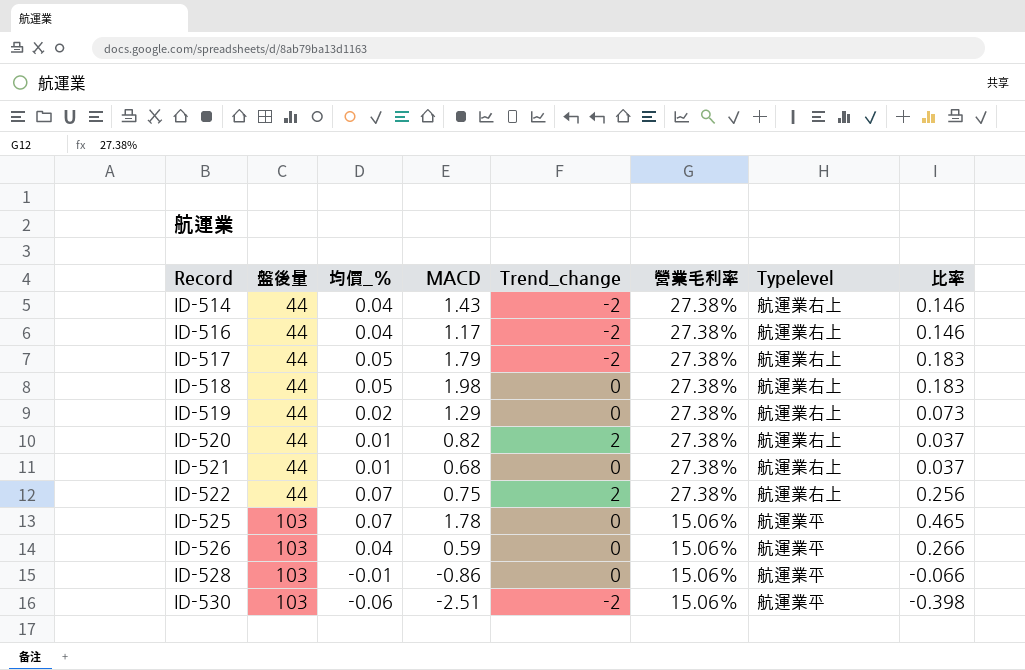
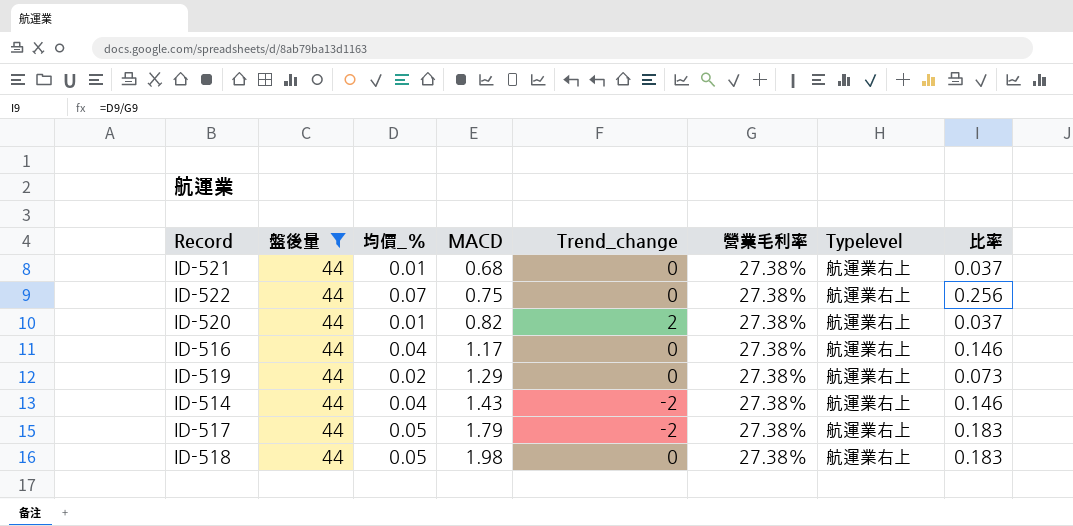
filter: none -> 盤後量 = 44
row order: Record ascending -> MACD ascending
ID-522 | Trend_change: 2 -> 0
ID-516 | Trend_change: -2 -> 0

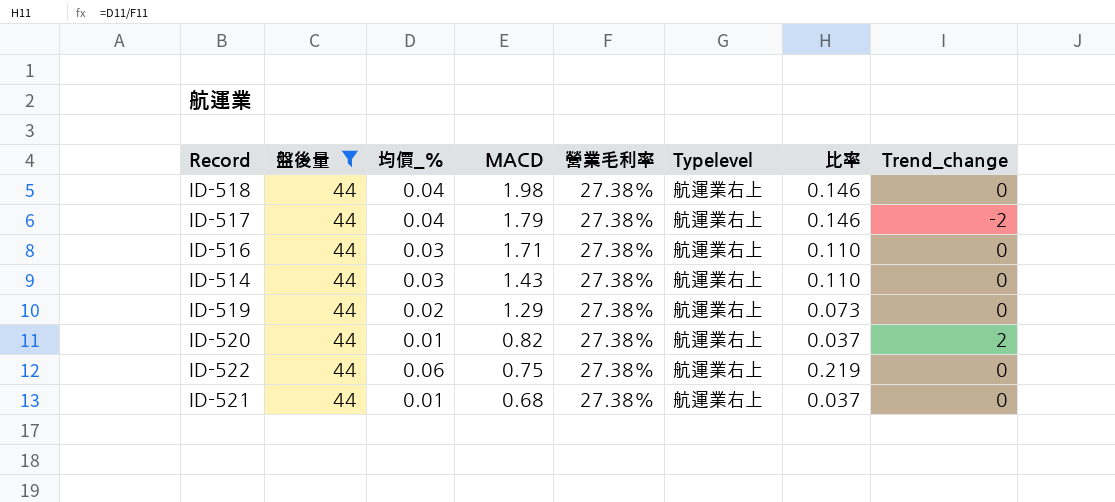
row order: MACD ascending -> MACD descending
column Trend_change | position: 5 -> 8
ID-518 | 均價_%: 0.05 -> 0.04
ID-518 | 比率: 0.183 -> 0.146
ID-517 | 均價_%: 0.05 -> 0.04
ID-517 | 比率: 0.183 -> 0.146
ID-516 | 均價_%: 0.04 -> 0.03
ID-516 | MACD: 1.17 -> 1.71
ID-516 | 比率: 0.146 -> 0.110
ID-514 | 均價_%: 0.04 -> 0.03
ID-514 | 比率: 0.146 -> 0.110
ID-514 | Trend_change: -2 -> 0
ID-522 | 均價_%: 0.07 -> 0.06
ID-522 | 比率: 0.256 -> 0.219

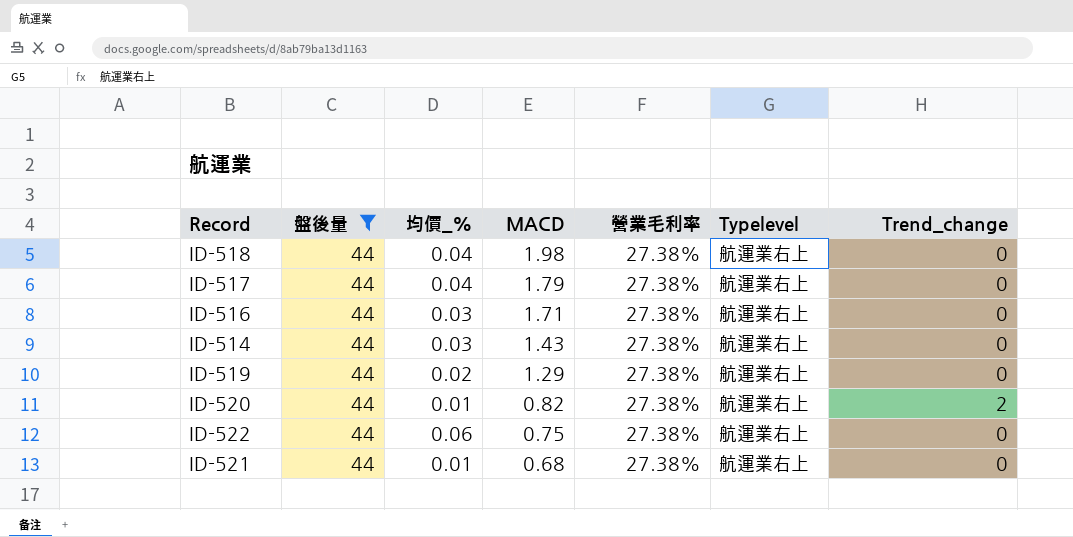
column 比率 | formula: [均價_%] / [營業毛利率] -> none
ID-517 | Trend_change: -2 -> 0

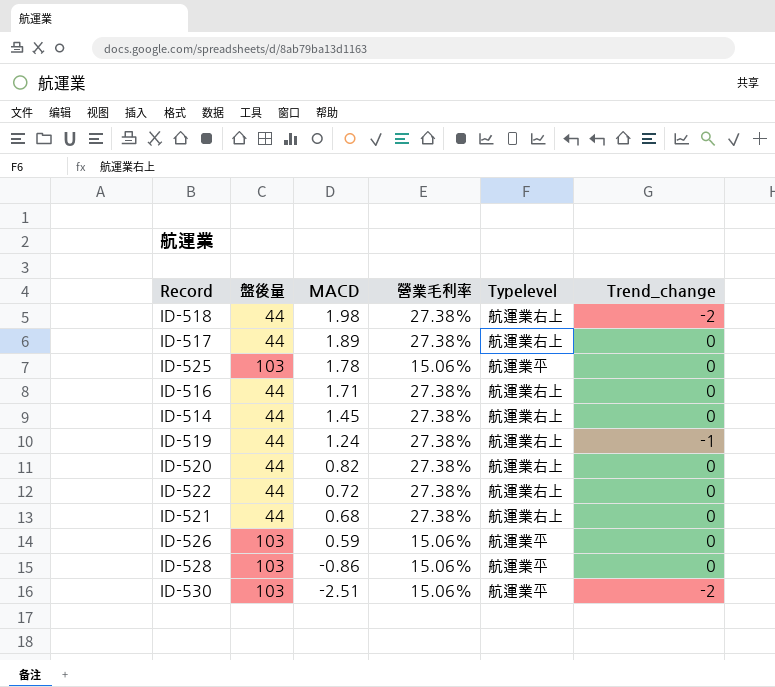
filter: 盤後量 = 44 -> none
column 均價_% | position: 3 -> none
ID-518 | Trend_change: 0 -> -2
ID-517 | MACD: 1.79 -> 1.89
ID-514 | MACD: 1.43 -> 1.45
ID-519 | MACD: 1.29 -> 1.24
ID-519 | Trend_change: 0 -> -1
ID-520 | Trend_change: 2 -> 0
ID-522 | MACD: 0.75 -> 0.72

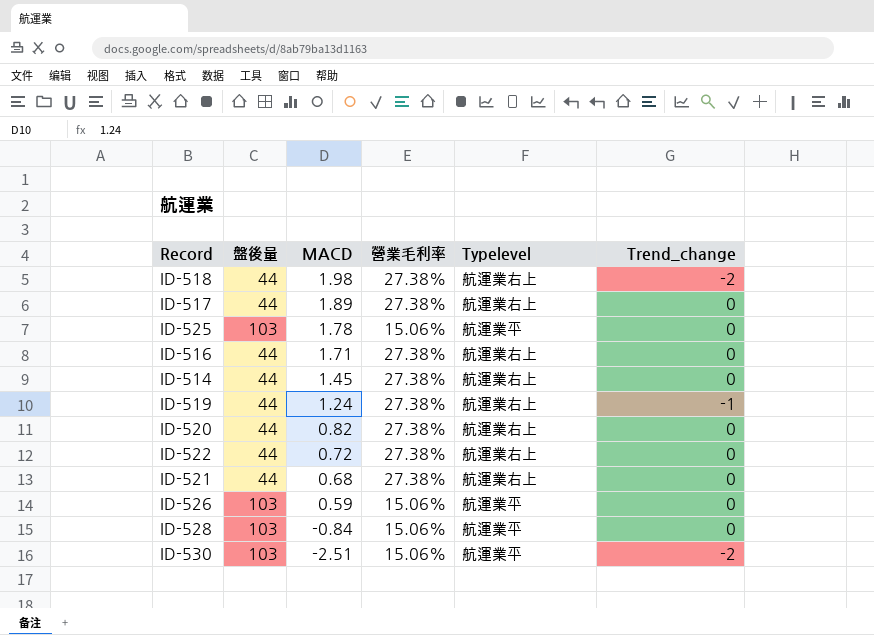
ID-528 | MACD: -0.86 -> -0.84

